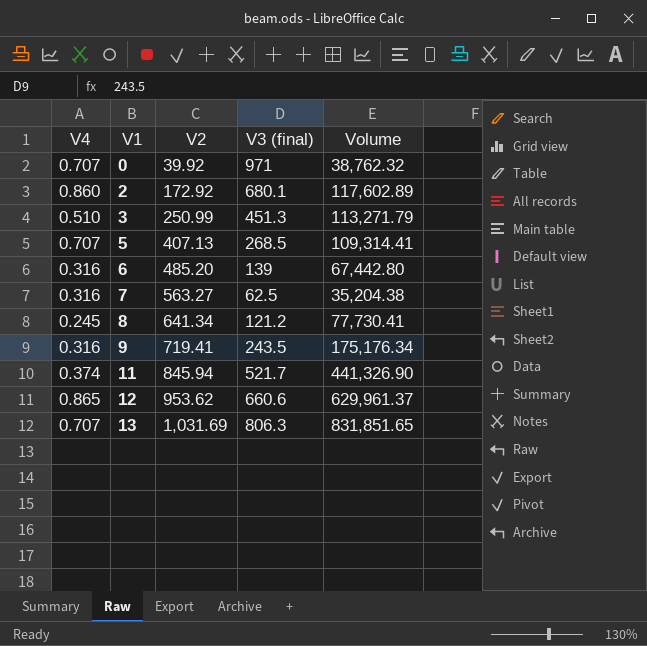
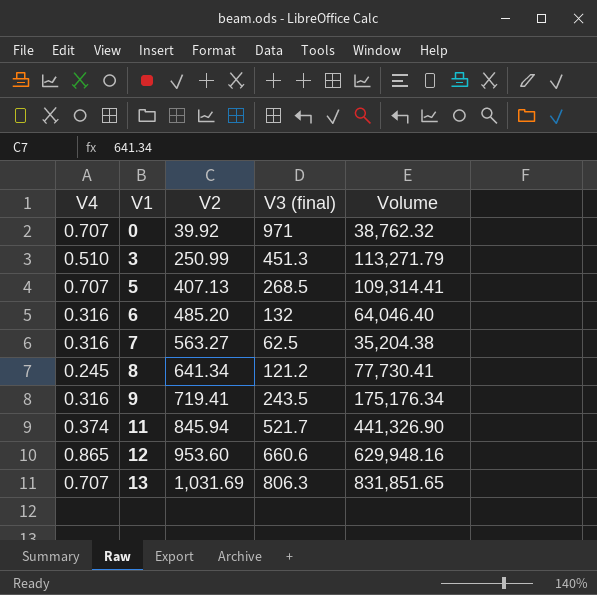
row 2: 0.860 | 172.92 | 680.1 | 117,602.89 -> none
6 | V3 (final): 139 -> 132
6 | Volume: 67,442.80 -> 64,046.40
12 | V2: 953.62 -> 953.60
12 | Volume: 629,961.37 -> 629,948.16

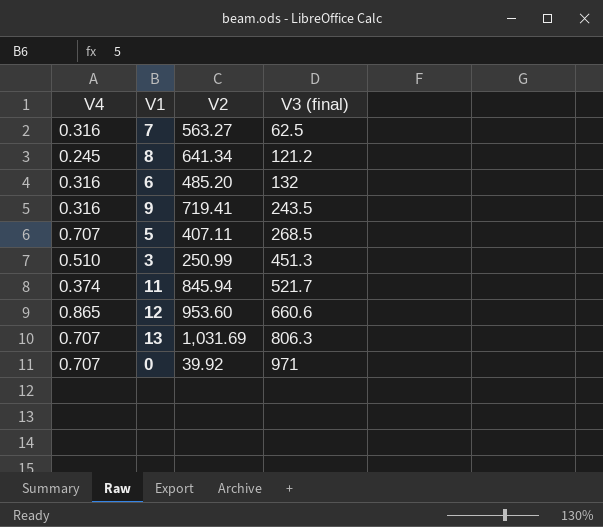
row order: V1 ascending -> V3 (final) ascending
column Volume | formula: [V2] * [V3 (final)] -> none
5 | V2: 407.13 -> 407.11

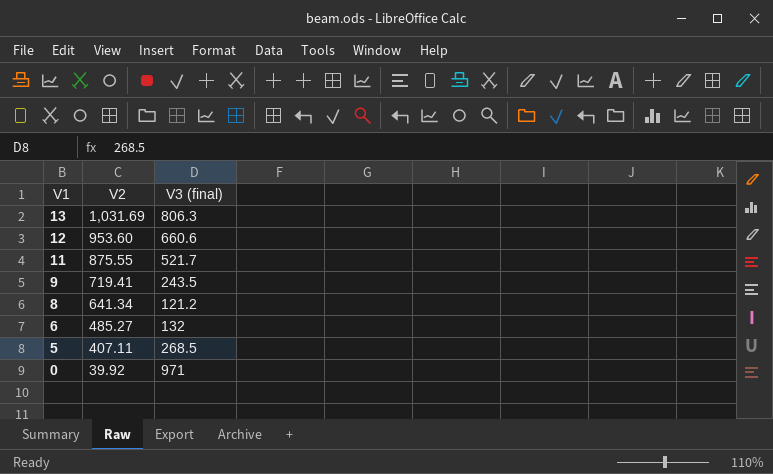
row order: V3 (final) ascending -> V1 descending
column V4 | position: 1 -> none
row 7: 0.316 | 563.27 | 62.5 -> none
row 3: 0.510 | 250.99 | 451.3 -> none
11 | V2: 845.94 -> 875.55
6 | V2: 485.20 -> 485.27

